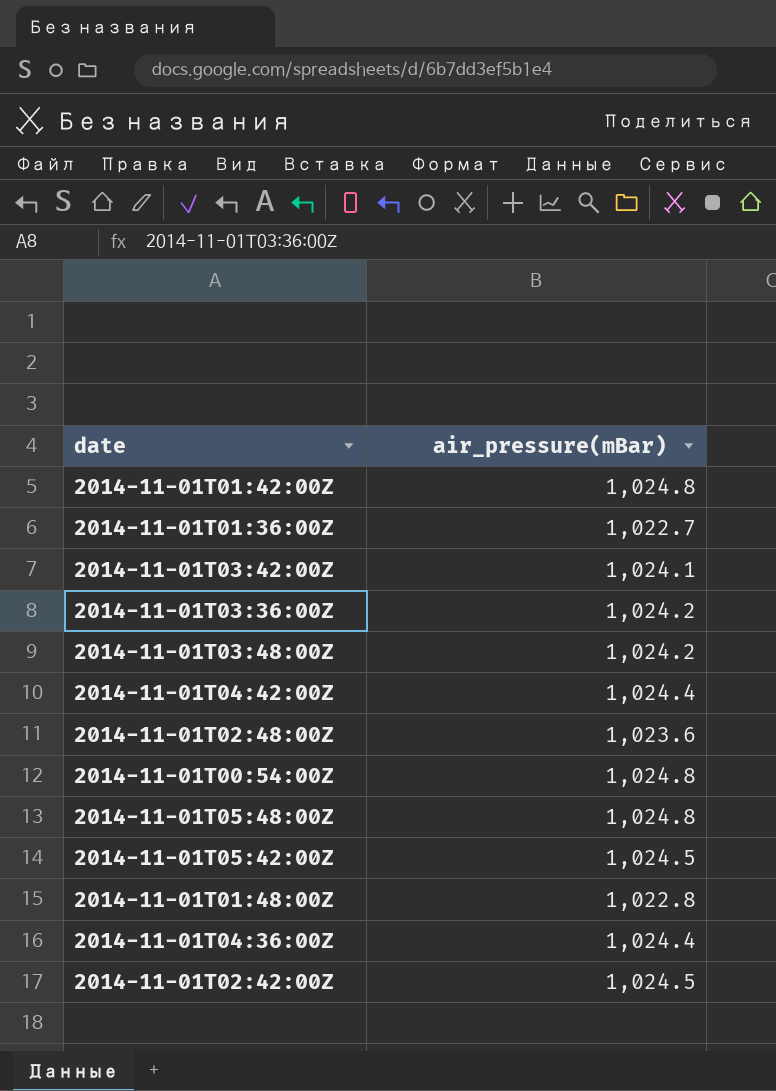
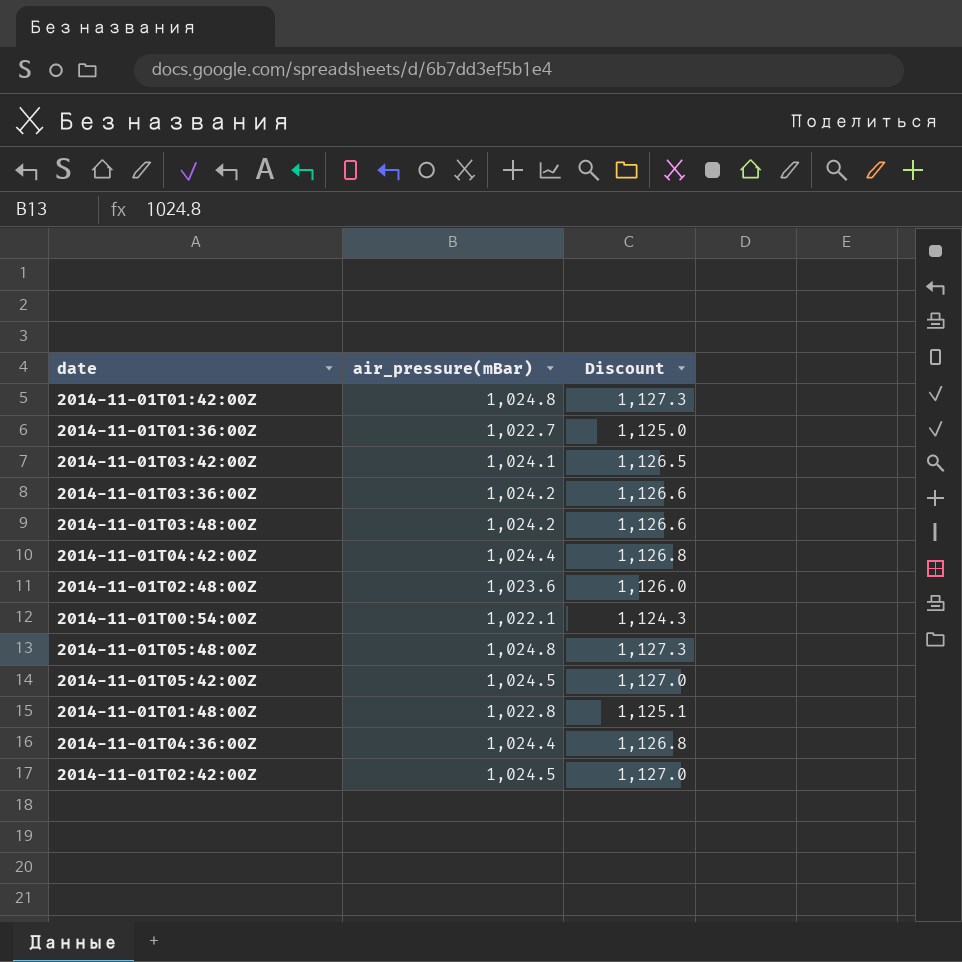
column Discount | formula: none -> [air_pressure(mBar)] * 1.1
2014-11-01T00:54:00Z | air_pressure(mBar): 1,024.8 -> 1,022.1

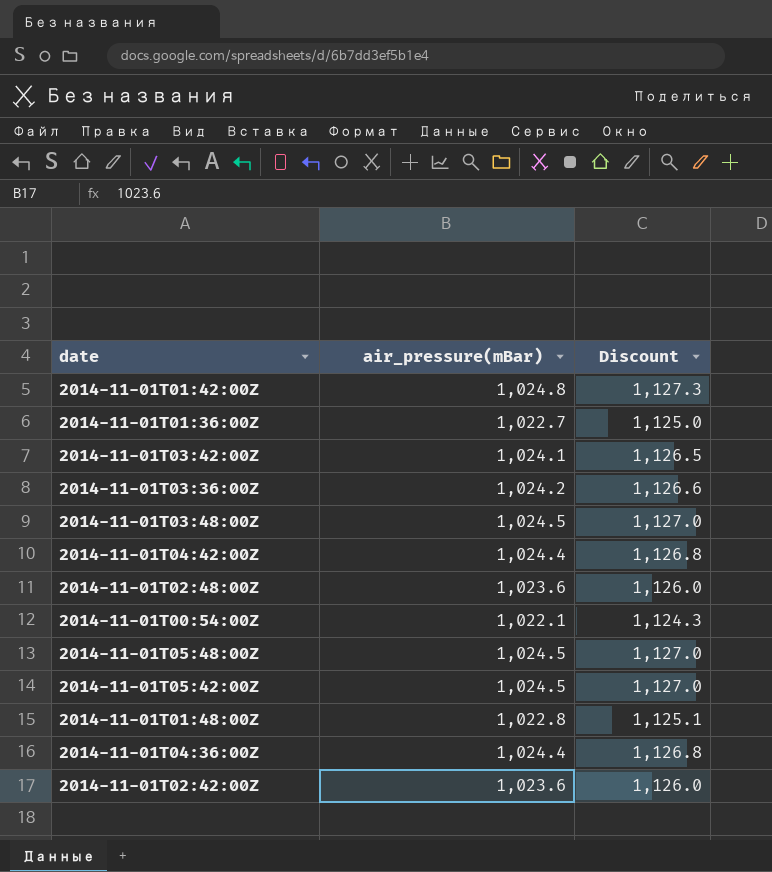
2014-11-01T03:48:00Z | air_pressure(mBar): 1,024.2 -> 1,024.5
2014-11-01T03:48:00Z | Discount: 1,126.6 -> 1,127.0
2014-11-01T05:48:00Z | air_pressure(mBar): 1,024.8 -> 1,024.5
2014-11-01T05:48:00Z | Discount: 1,127.3 -> 1,127.0
2014-11-01T02:42:00Z | air_pressure(mBar): 1,024.5 -> 1,023.6
2014-11-01T02:42:00Z | Discount: 1,127.0 -> 1,126.0

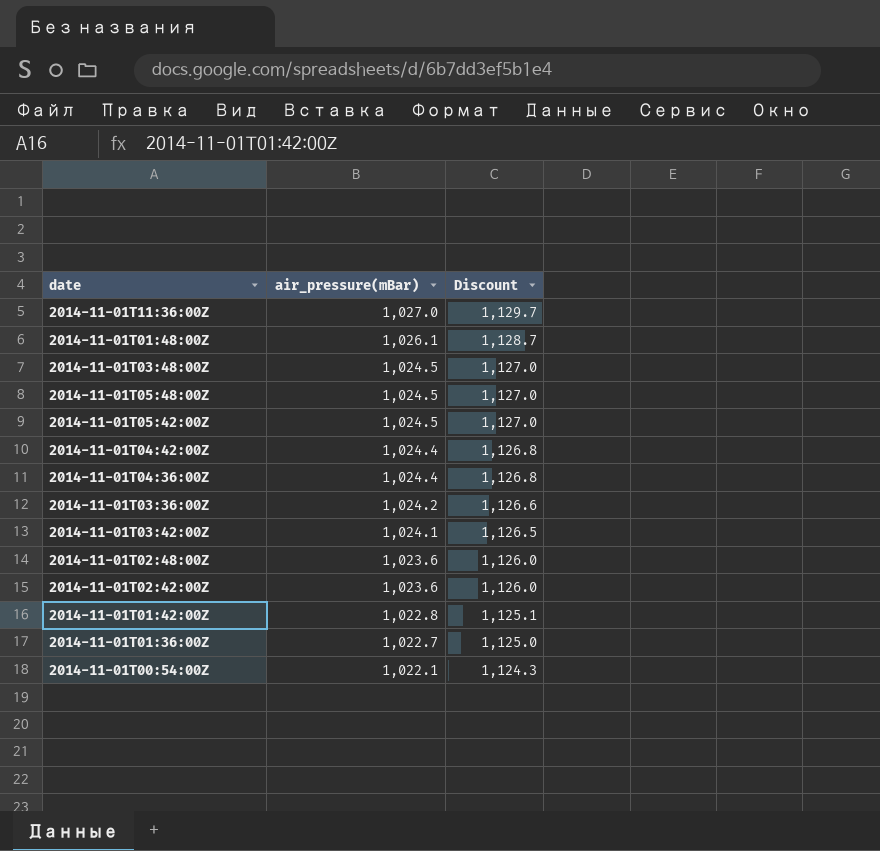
row order: none -> air_pressure(mBar) descending
row 2014-11-01T11:36:00Z: none -> 1,027.0 | 1,129.7
2014-11-01T01:48:00Z | air_pressure(mBar): 1,022.8 -> 1,026.1
2014-11-01T01:48:00Z | Discount: 1,125.1 -> 1,128.7
2014-11-01T01:42:00Z | air_pressure(mBar): 1,024.8 -> 1,022.8
2014-11-01T01:42:00Z | Discount: 1,127.3 -> 1,125.1

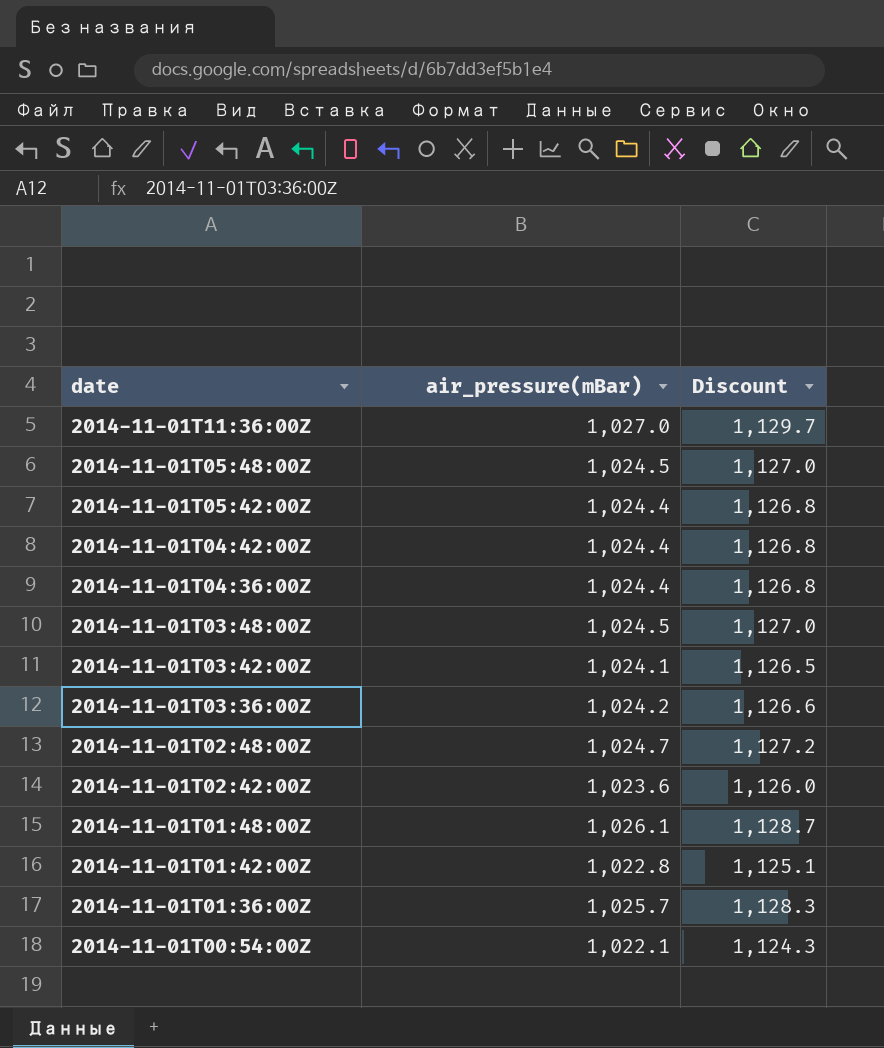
row order: air_pressure(mBar) descending -> date descending
2014-11-01T05:42:00Z | air_pressure(mBar): 1,024.5 -> 1,024.4
2014-11-01T05:42:00Z | Discount: 1,127.0 -> 1,126.8
2014-11-01T02:48:00Z | air_pressure(mBar): 1,023.6 -> 1,024.7
2014-11-01T02:48:00Z | Discount: 1,126.0 -> 1,127.2
2014-11-01T01:36:00Z | air_pressure(mBar): 1,022.7 -> 1,025.7
2014-11-01T01:36:00Z | Discount: 1,125.0 -> 1,128.3

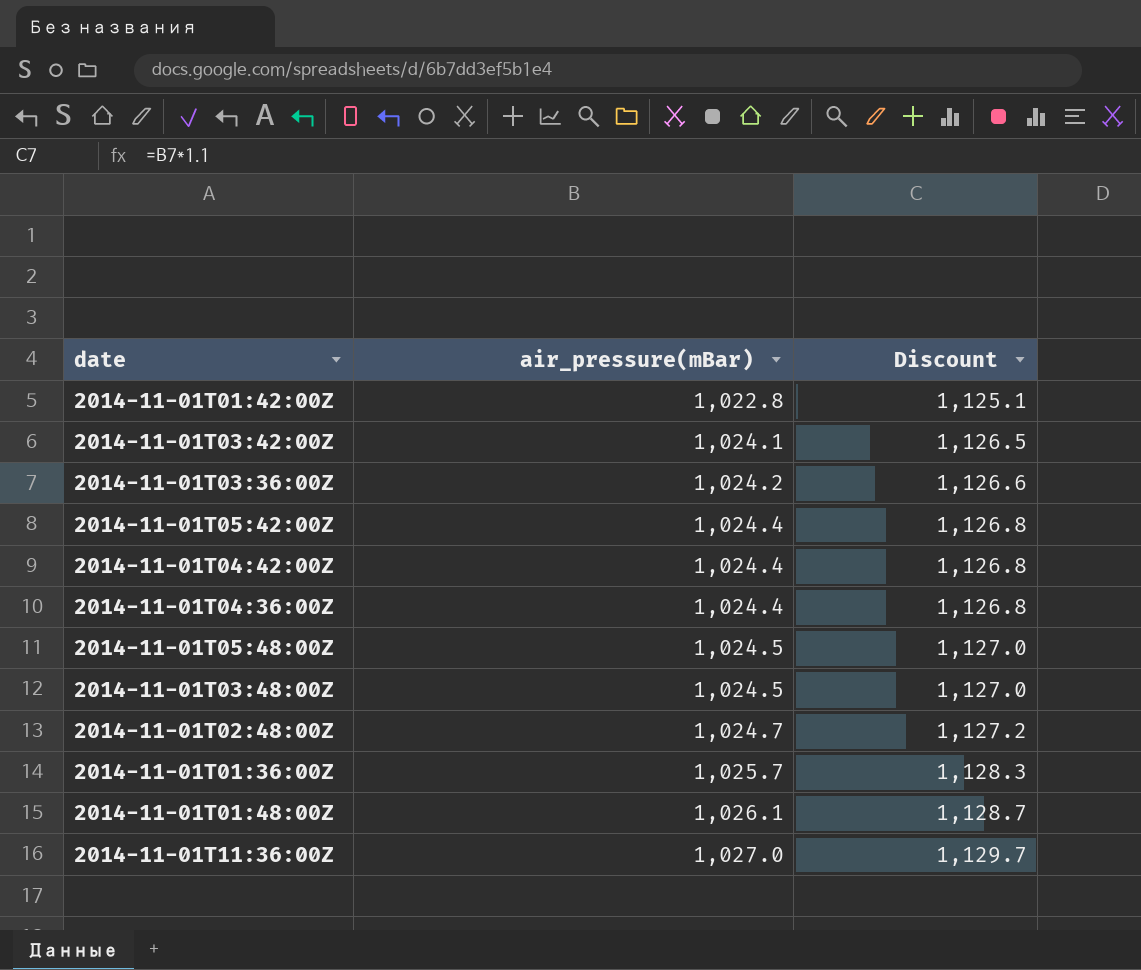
row order: date descending -> air_pressure(mBar) ascending
row 2014-11-01T02:42:00Z: 1,023.6 | 1,126.0 -> none
row 2014-11-01T00:54:00Z: 1,022.1 | 1,124.3 -> none

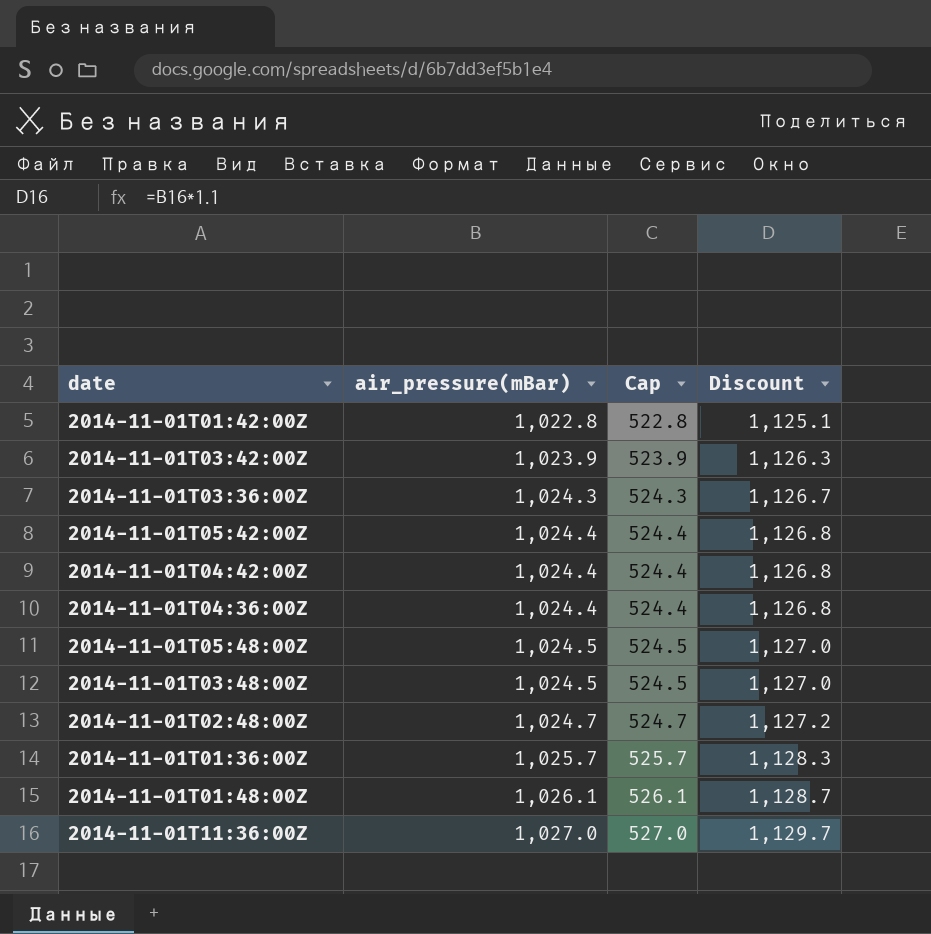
column Cap | formula: none -> [air_pressure(mBar)] - 500
2014-11-01T03:42:00Z | air_pressure(mBar): 1,024.1 -> 1,023.9
2014-11-01T03:42:00Z | Discount: 1,126.5 -> 1,126.3
2014-11-01T03:36:00Z | air_pressure(mBar): 1,024.2 -> 1,024.3
2014-11-01T03:36:00Z | Discount: 1,126.6 -> 1,126.7

